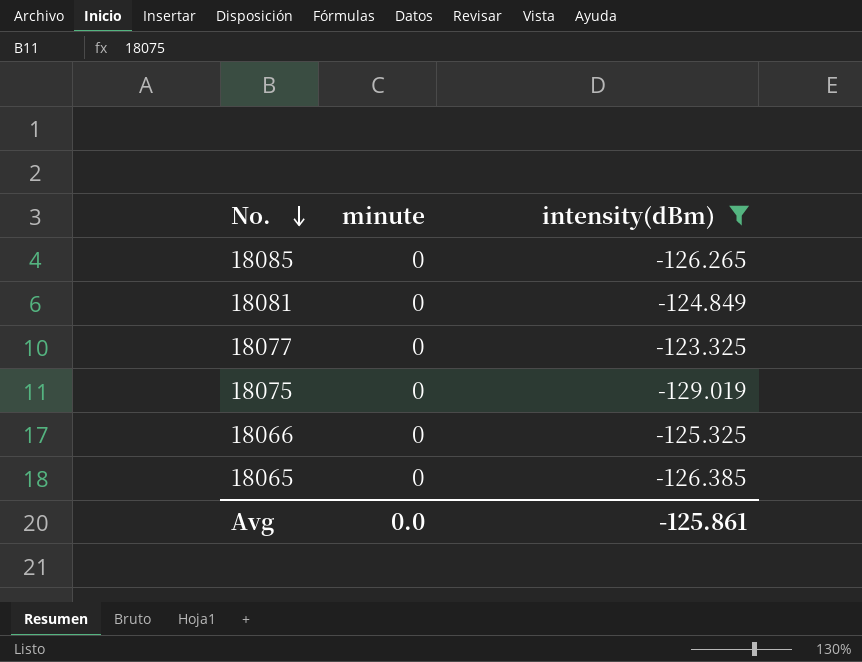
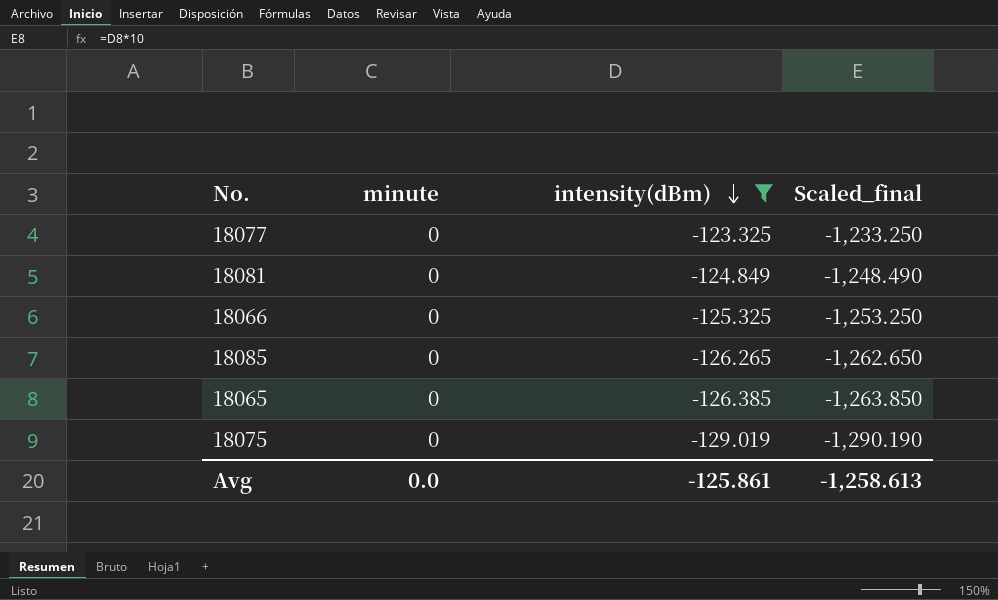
row order: No. descending -> intensity(dBm) descending
column Scaled_final | formula: none -> [intensity(dBm)] * 10

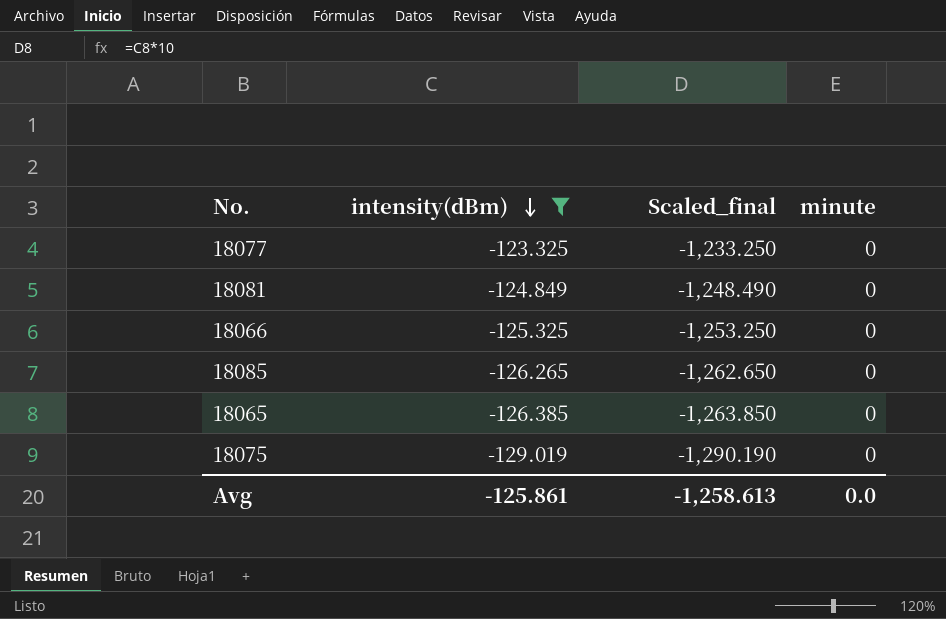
column minute | position: 2 -> 4

